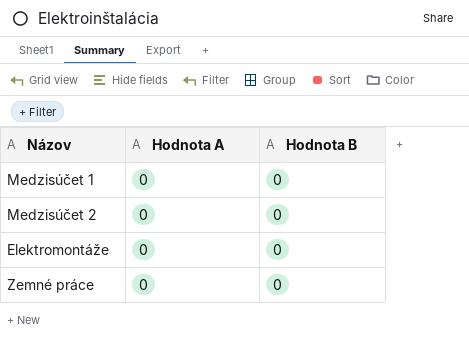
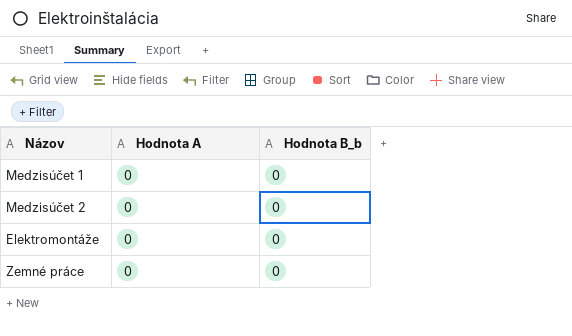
column name: Hodnota B -> Hodnota B_b

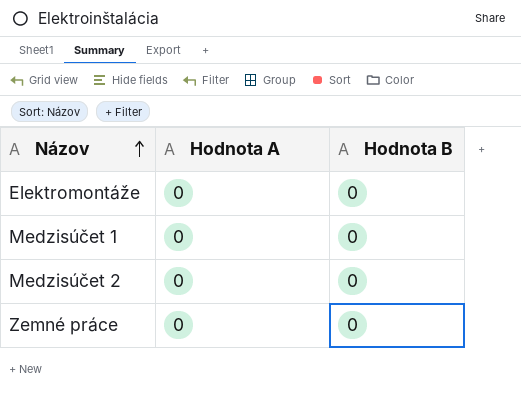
row order: none -> Názov ascending
column name: Hodnota B_b -> Hodnota B

